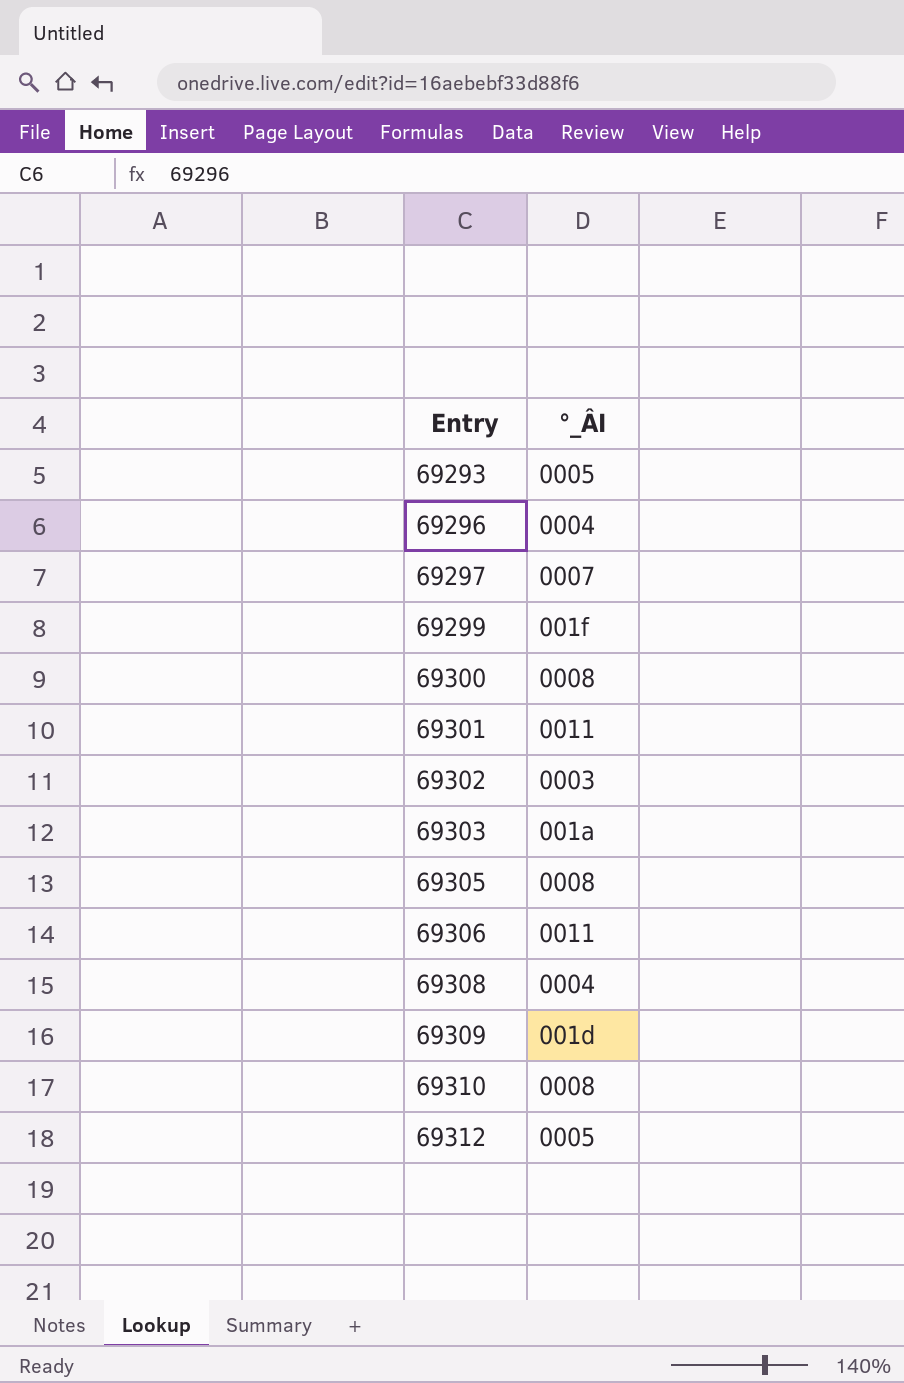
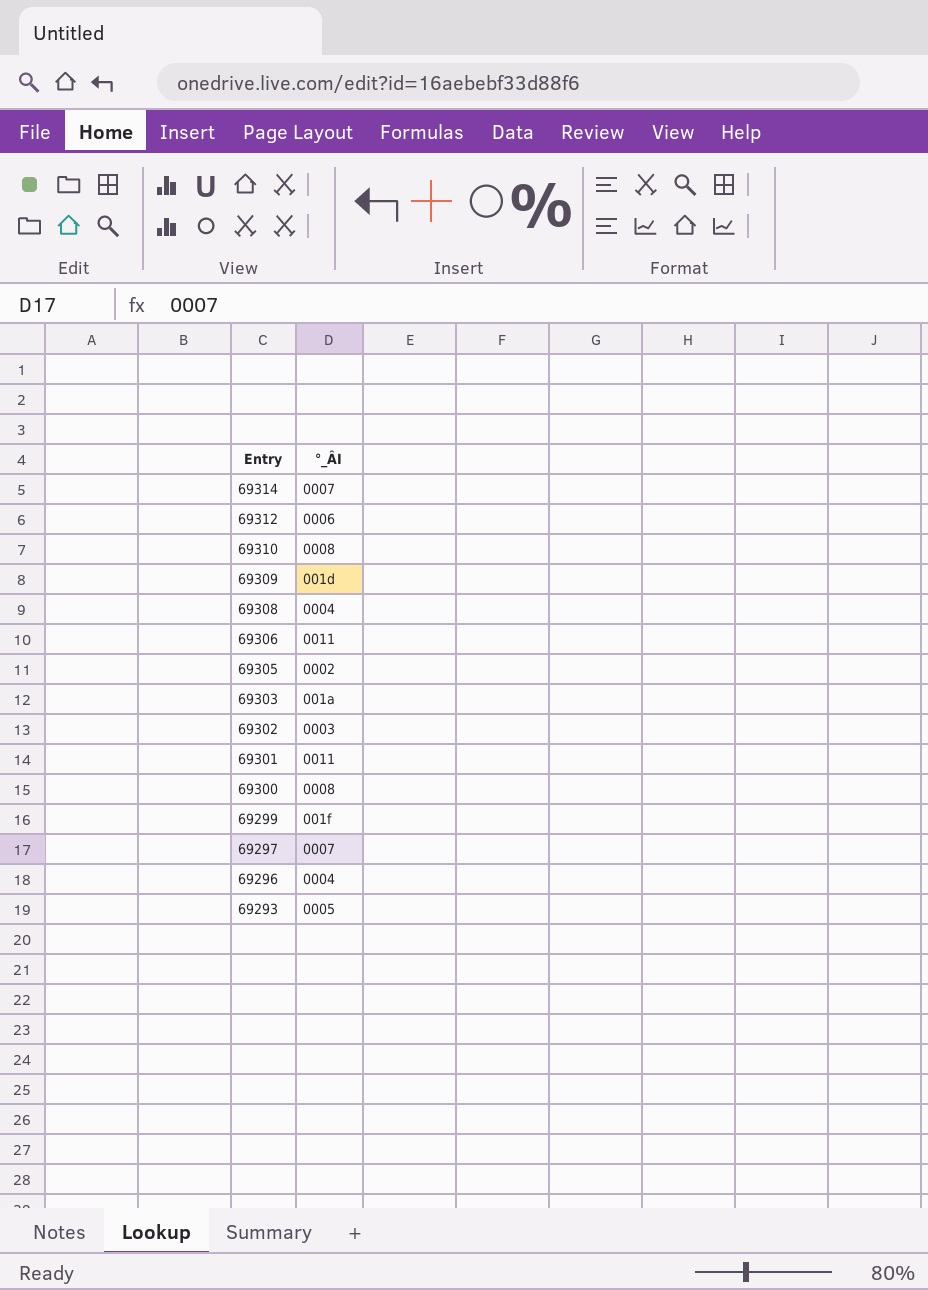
row order: Entry ascending -> Entry descending
row 69314: none -> 0007
69312 | °_ÂI: 0005 -> 0006
69305 | °_ÂI: 0008 -> 0002

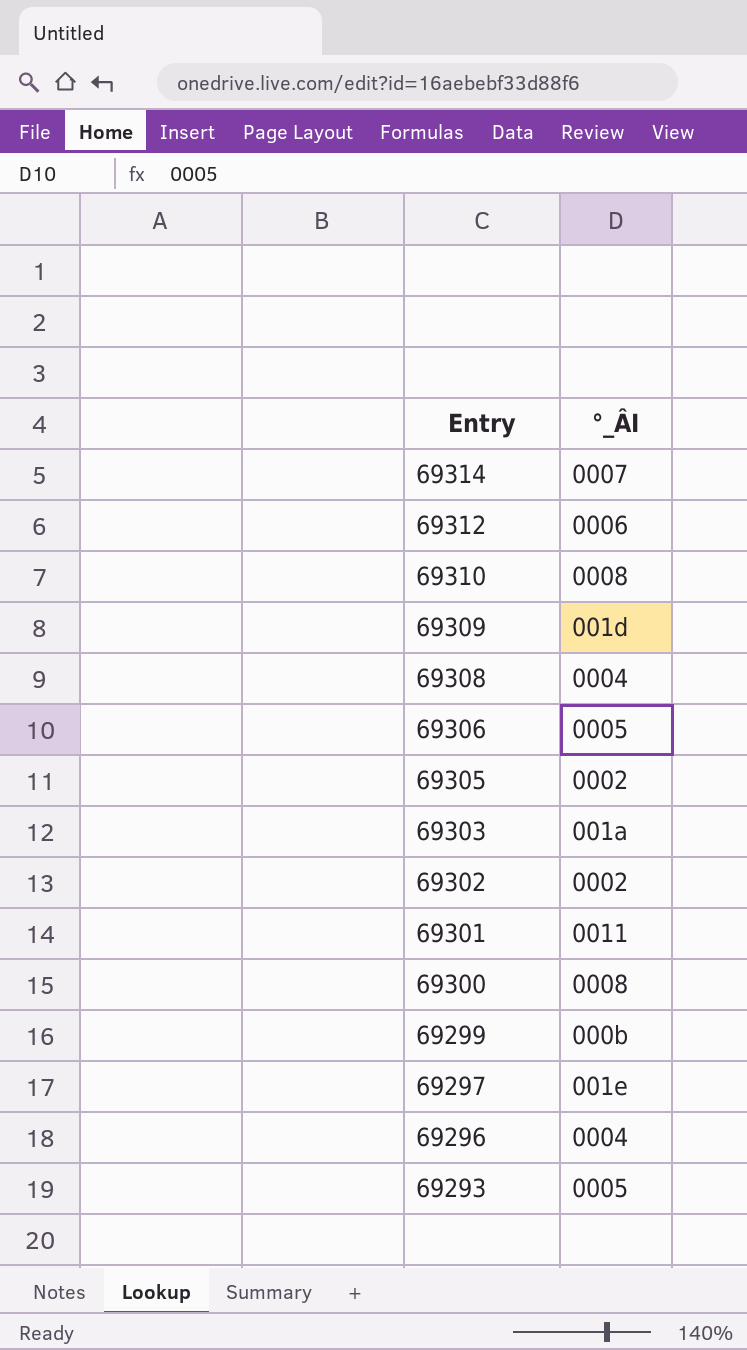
69306 | °_ÂI: 0011 -> 0005
69302 | °_ÂI: 0003 -> 0002
69299 | °_ÂI: 001f -> 000b
69297 | °_ÂI: 0007 -> 001e

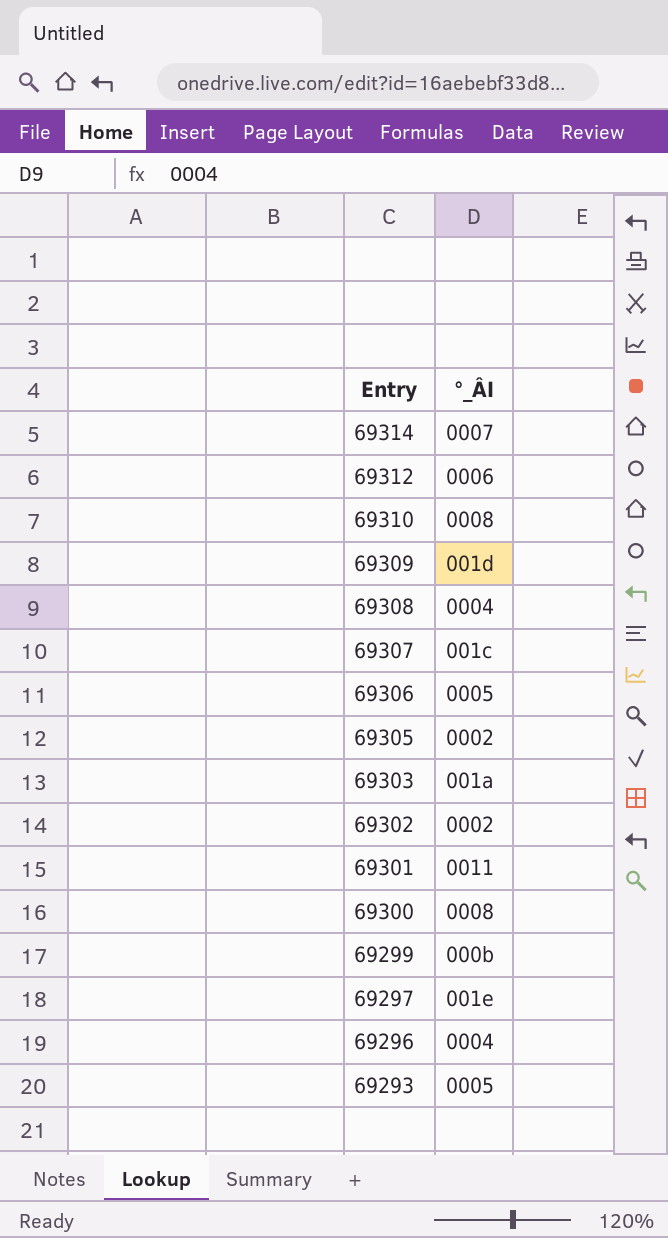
row 69307: none -> 001c

